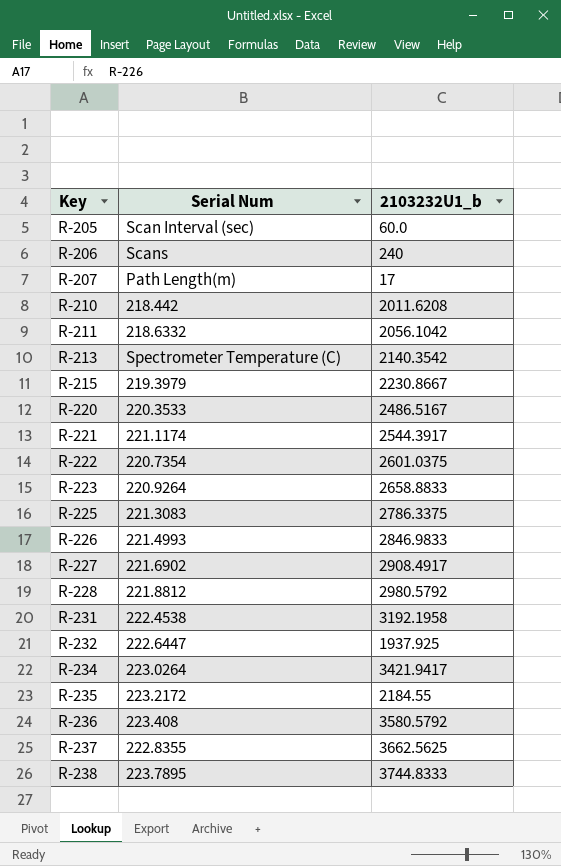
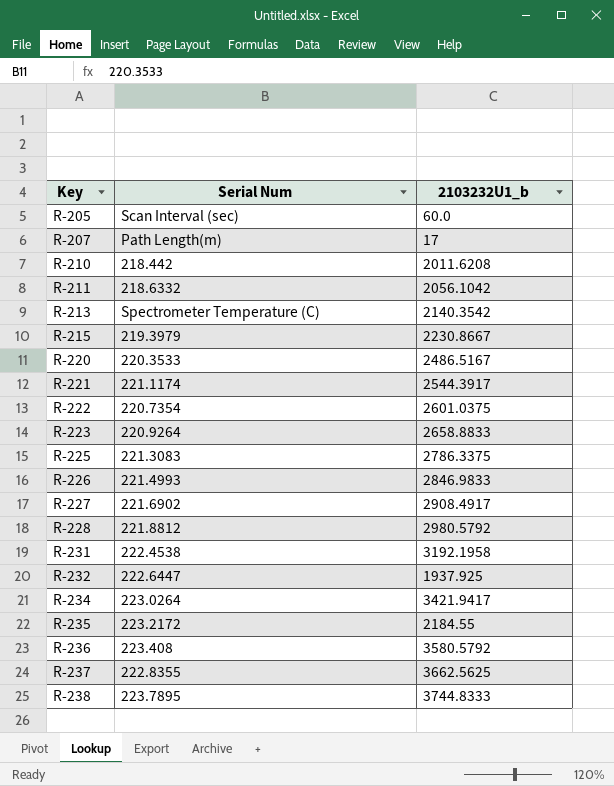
row R-206: Scans | 240 -> none

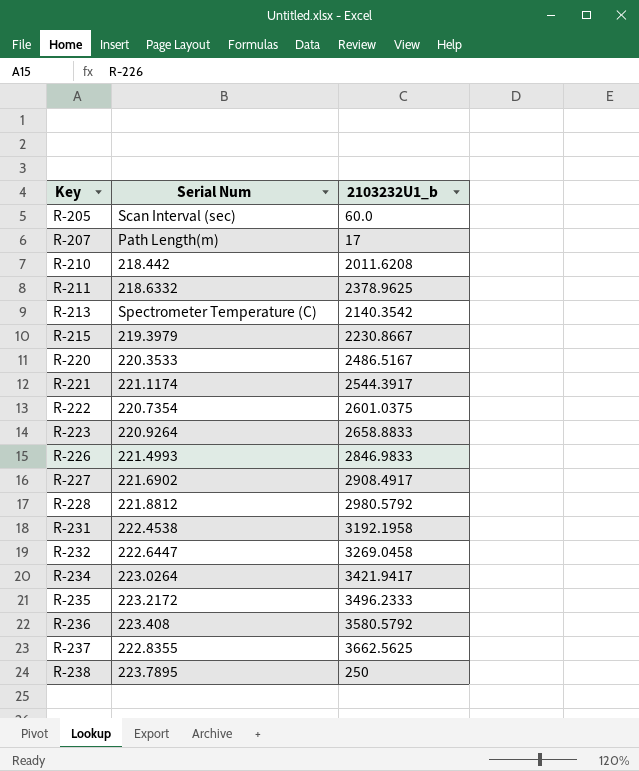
row R-225: 221.3083 | 2786.3375 -> none
R-211 | 2103232U1_b: 2056.1042 -> 2378.9625
R-232 | 2103232U1_b: 1937.925 -> 3269.0458
R-235 | 2103232U1_b: 2184.55 -> 3496.2333
R-238 | 2103232U1_b: 3744.8333 -> 250

